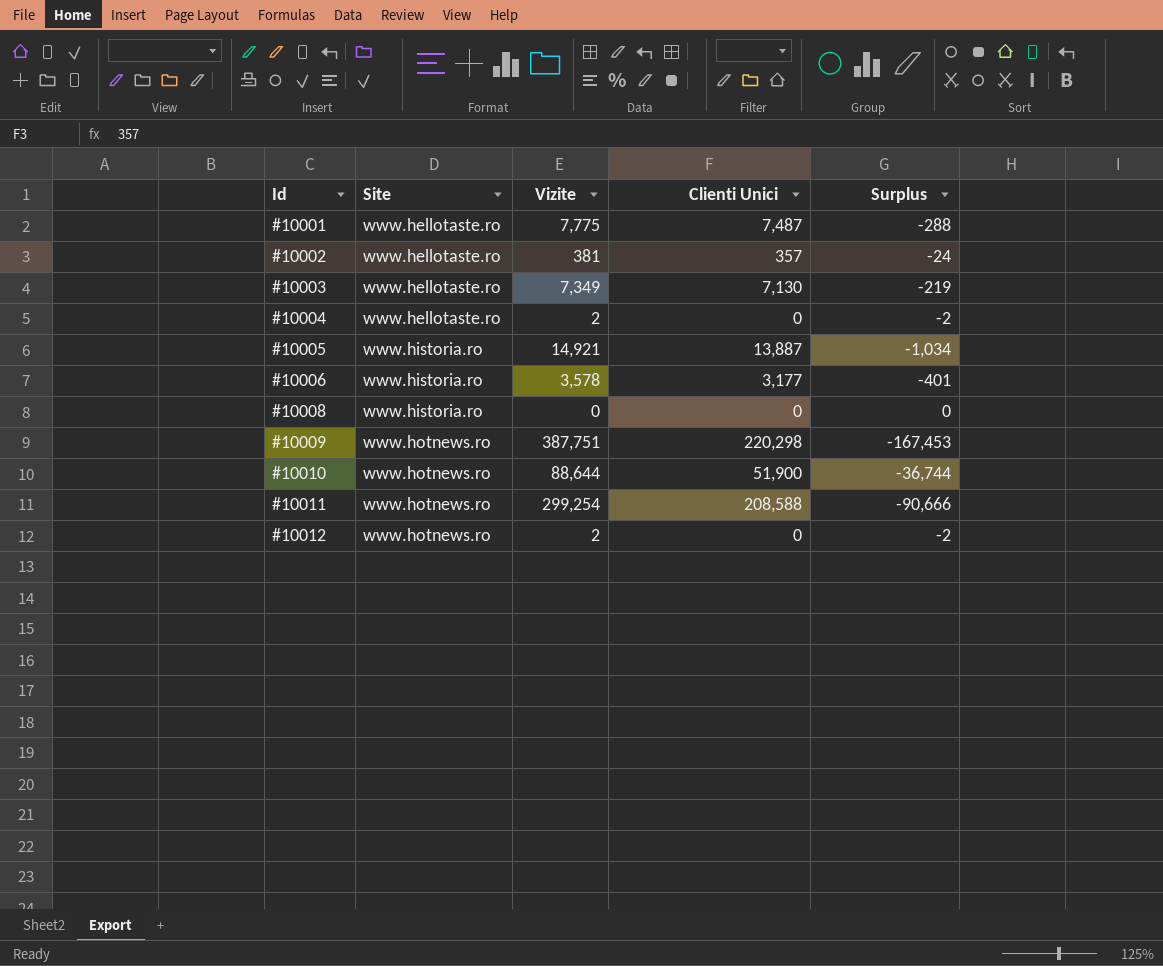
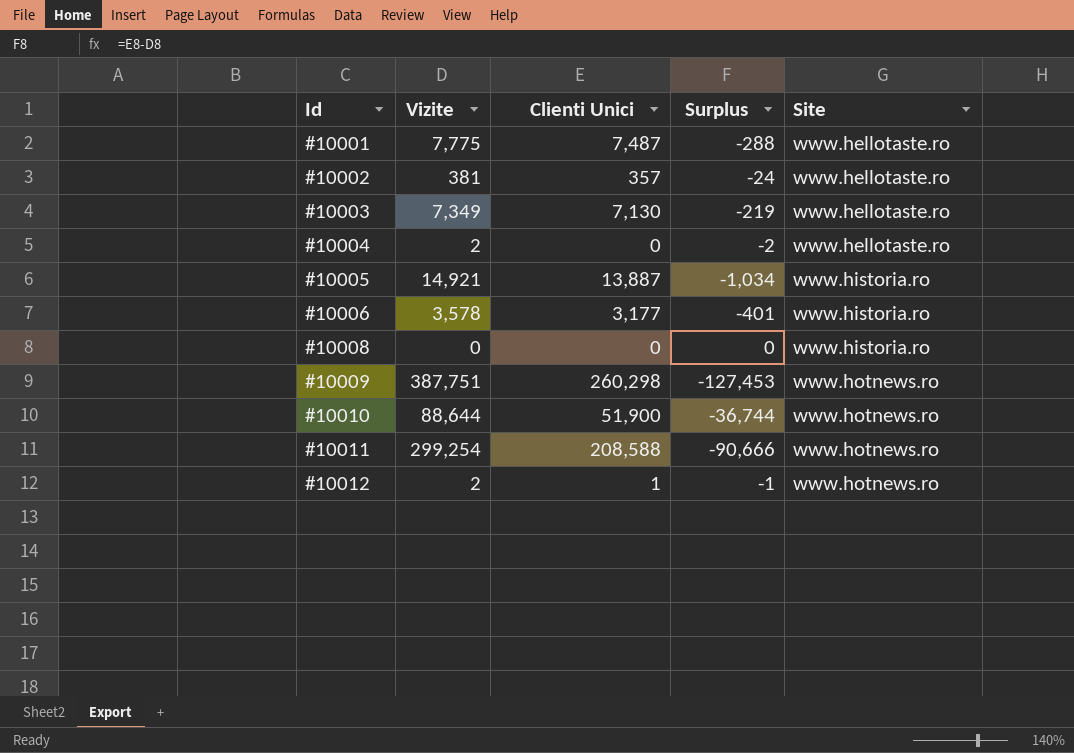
column Site | position: 2 -> 5
#10009 | Clienti Unici: 220,298 -> 260,298
#10009 | Surplus: -167,453 -> -127,453
#10012 | Clienti Unici: 0 -> 1
#10012 | Surplus: -2 -> -1

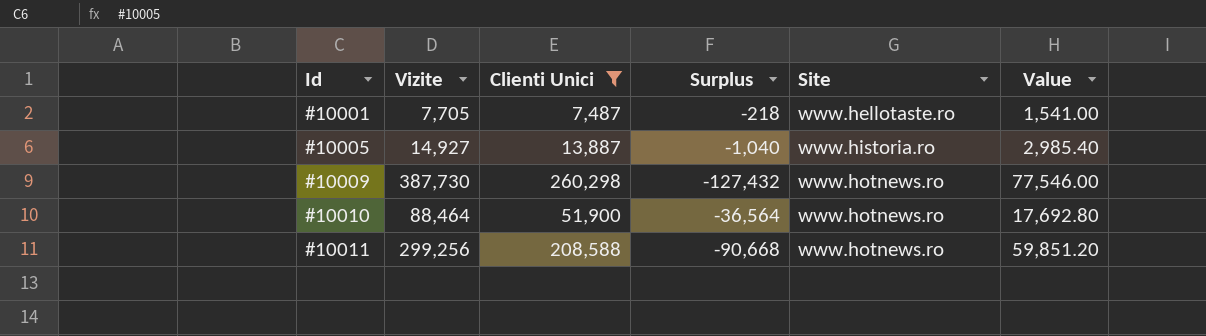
filter: none -> Clienti Unici >= 7,487
column Value | formula: none -> [Vizite] * 0.2
#10001 | Vizite: 7,775 -> 7,705
#10001 | Surplus: -288 -> -218
#10005 | Vizite: 14,921 -> 14,927
#10005 | Surplus: -1,034 -> -1,040
#10009 | Vizite: 387,751 -> 387,730
#10009 | Surplus: -127,453 -> -127,432
#10010 | Vizite: 88,644 -> 88,464
#10010 | Surplus: -36,744 -> -36,564
#10011 | Vizite: 299,254 -> 299,256
#10011 | Surplus: -90,666 -> -90,668

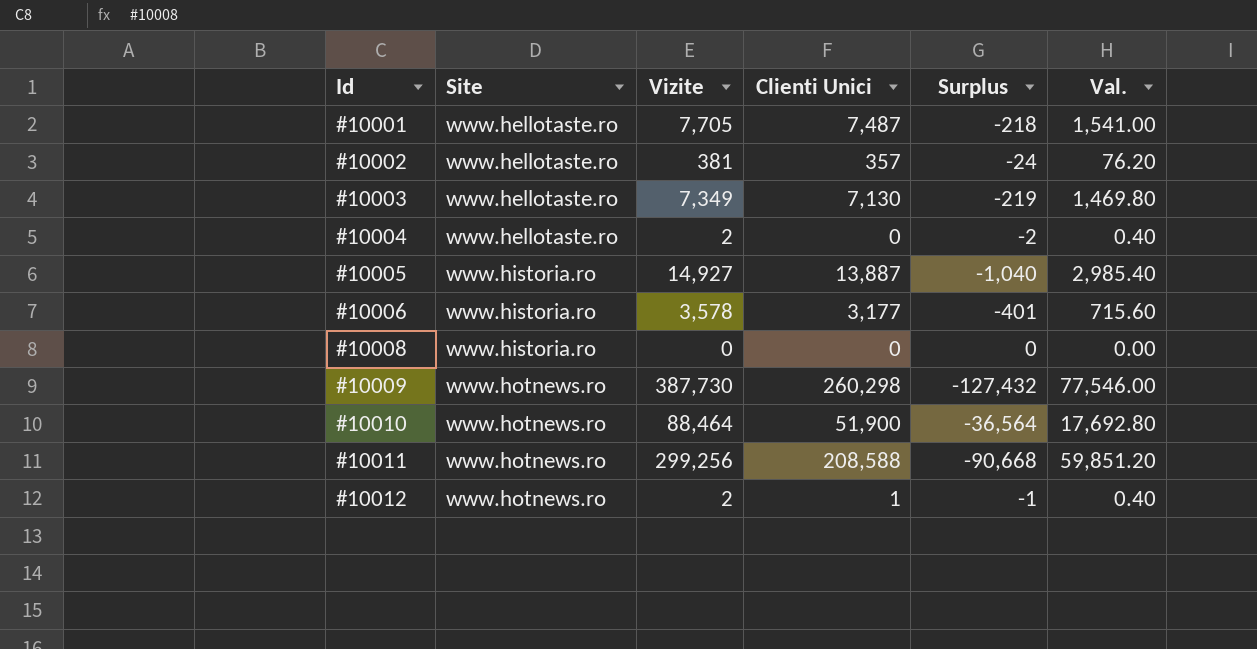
filter: Clienti Unici >= 7,487 -> none
column Site | position: 5 -> 2
column name: Value -> Val.

